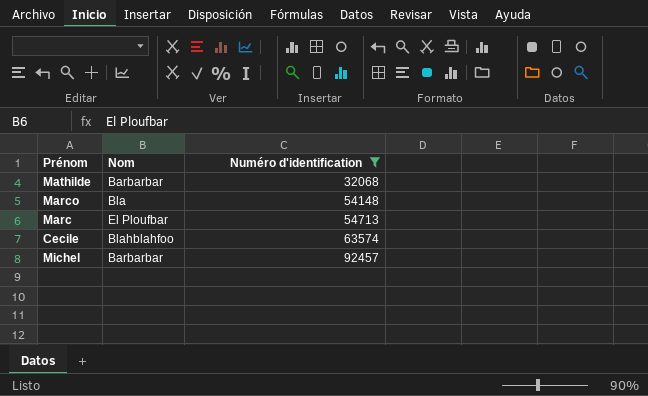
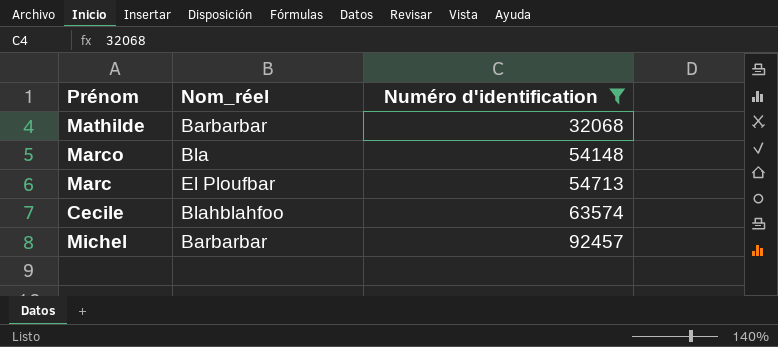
column name: Nom -> Nom_réel

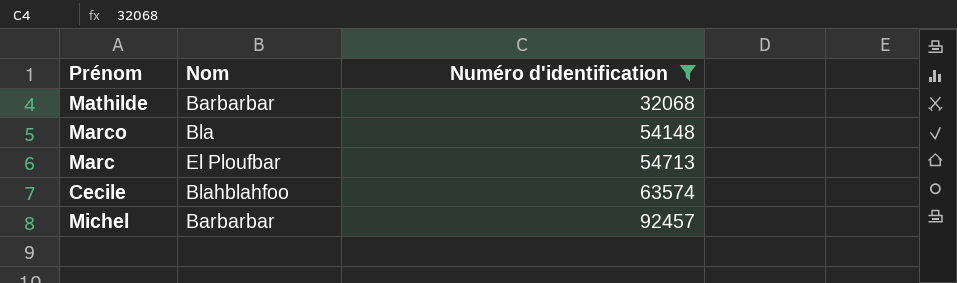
column name: Nom_réel -> Nom

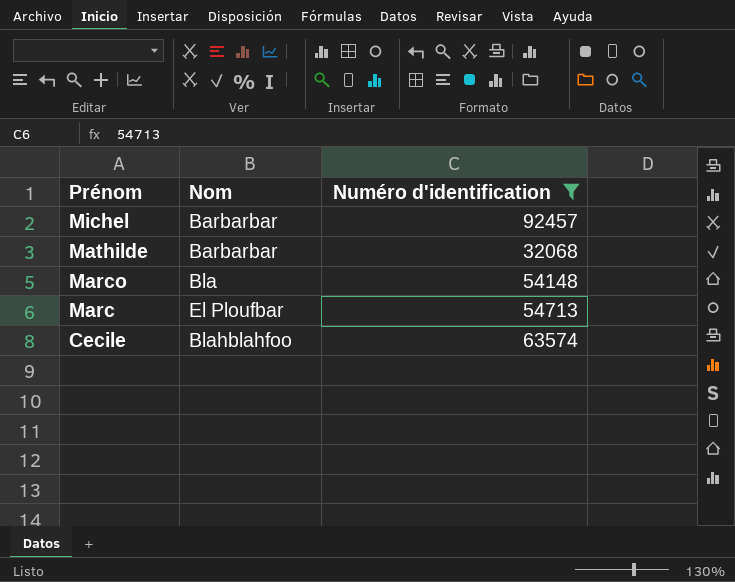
row order: Numéro d'identification ascending -> Prénom descending

